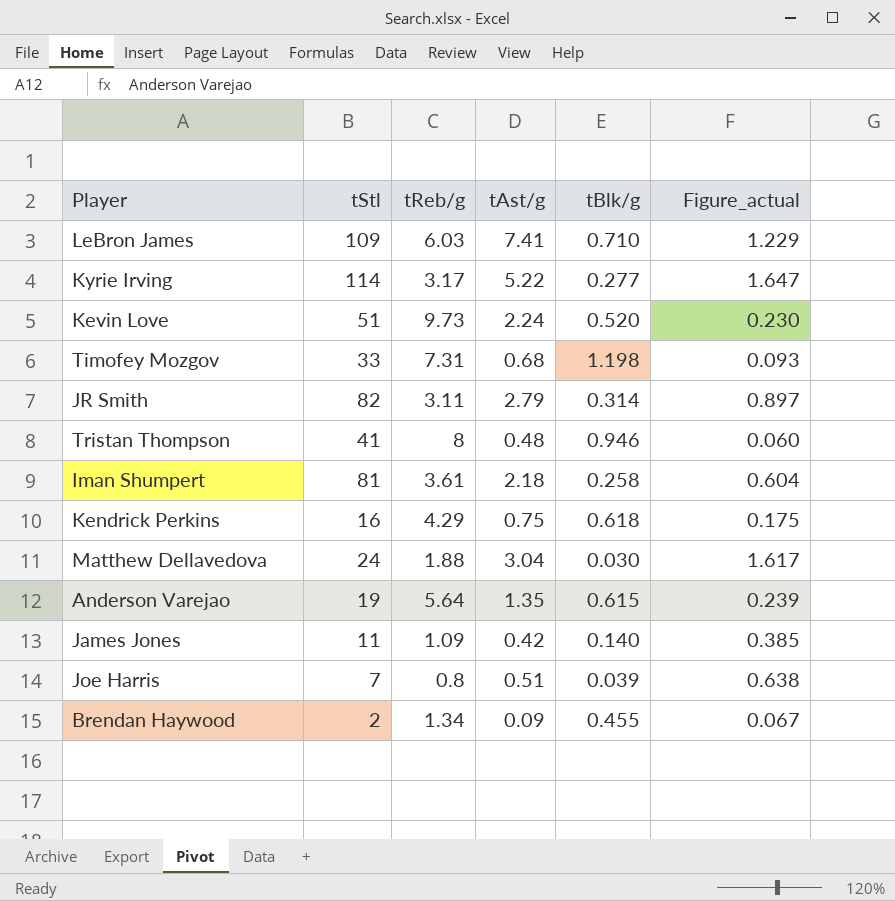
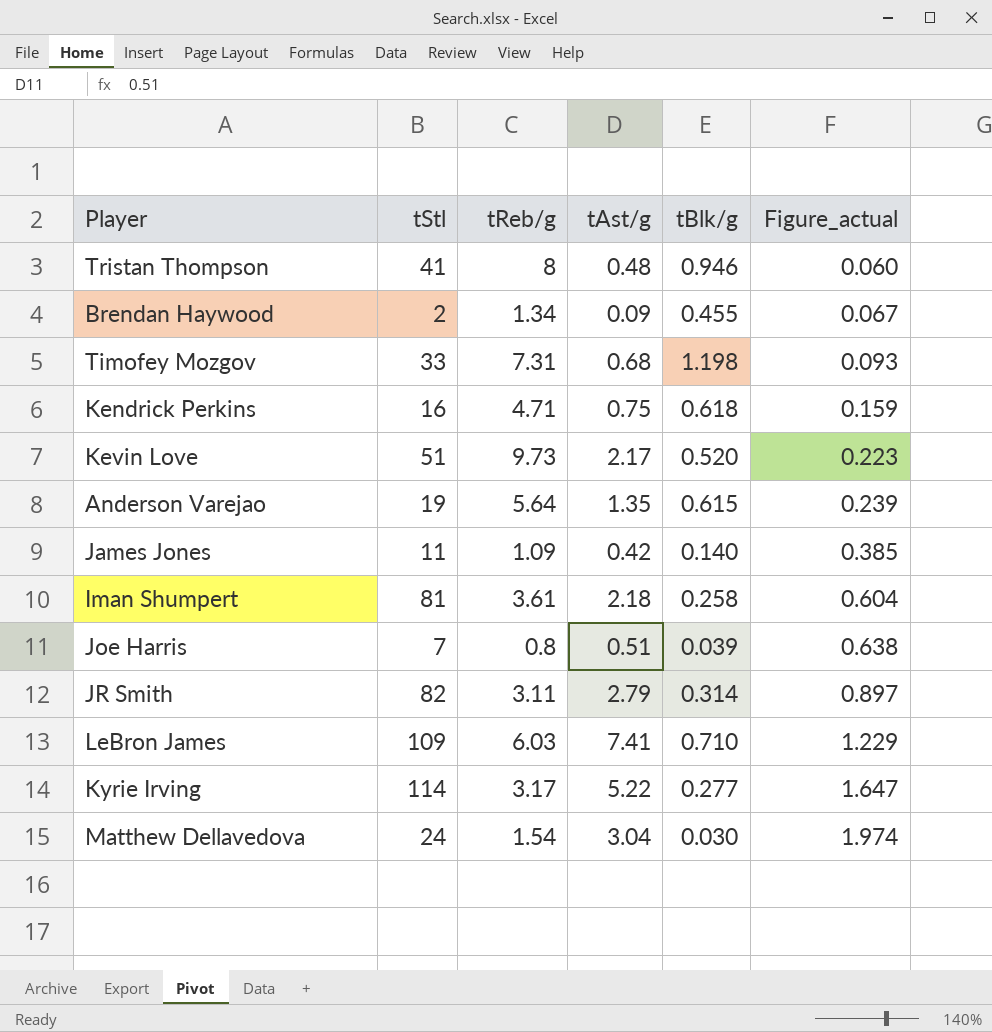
row order: none -> Figure_actual ascending
Kendrick Perkins | tReb/g: 4.29 -> 4.71
Kendrick Perkins | Figure_actual: 0.175 -> 0.159
Kevin Love | tAst/g: 2.24 -> 2.17
Kevin Love | Figure_actual: 0.230 -> 0.223
Matthew Dellavedova | tReb/g: 1.88 -> 1.54
Matthew Dellavedova | Figure_actual: 1.617 -> 1.974

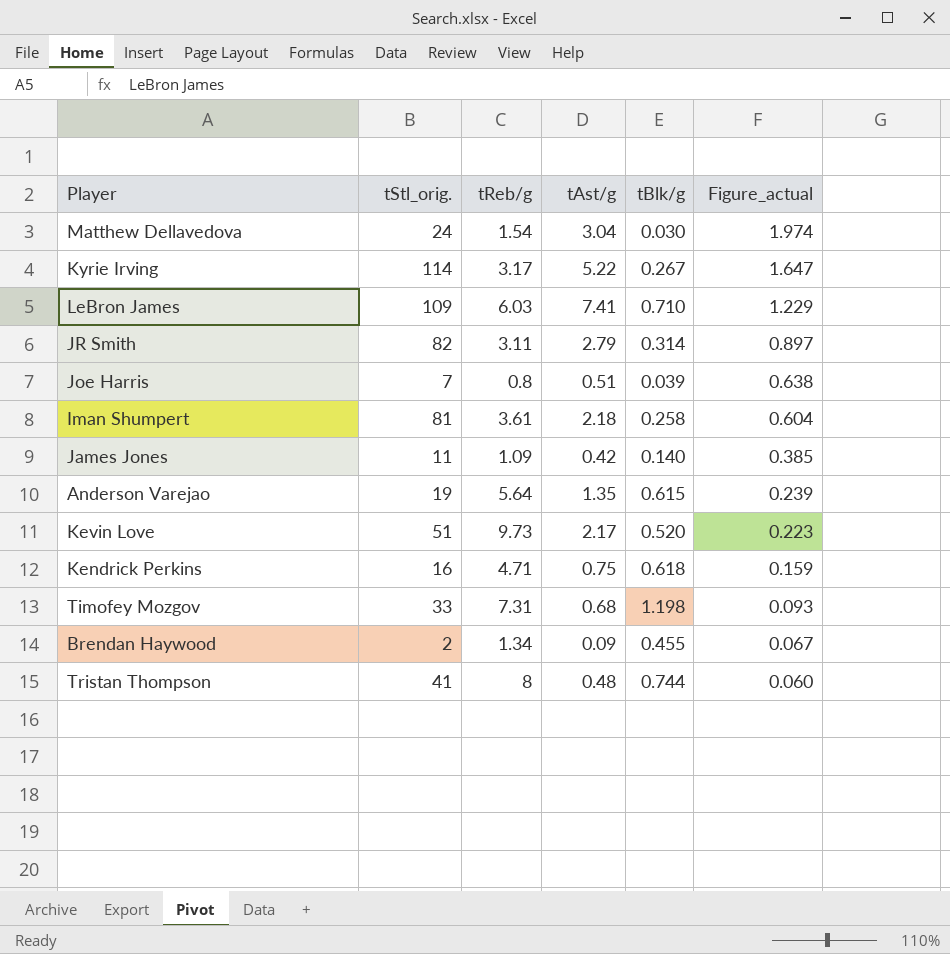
row order: Figure_actual ascending -> Figure_actual descending
column name: tStl -> tStl_orig.
Kyrie Irving | tBlk/g: 0.277 -> 0.267
Tristan Thompson | tBlk/g: 0.946 -> 0.744

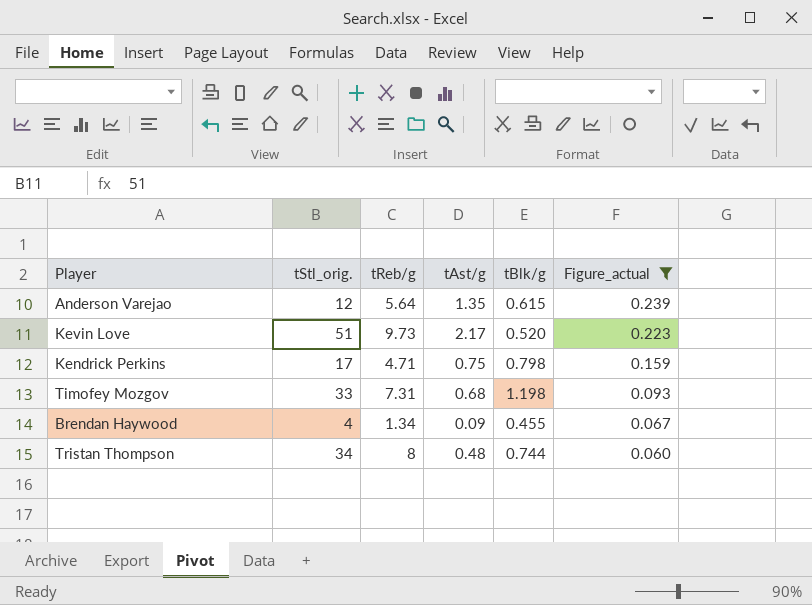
filter: none -> Figure_actual <= 0.239
Anderson Varejao | tStl_orig.: 19 -> 12
Kendrick Perkins | tStl_orig.: 16 -> 17
Kendrick Perkins | tBlk/g: 0.618 -> 0.798
Brendan Haywood | tStl_orig.: 2 -> 4
Tristan Thompson | tStl_orig.: 41 -> 34

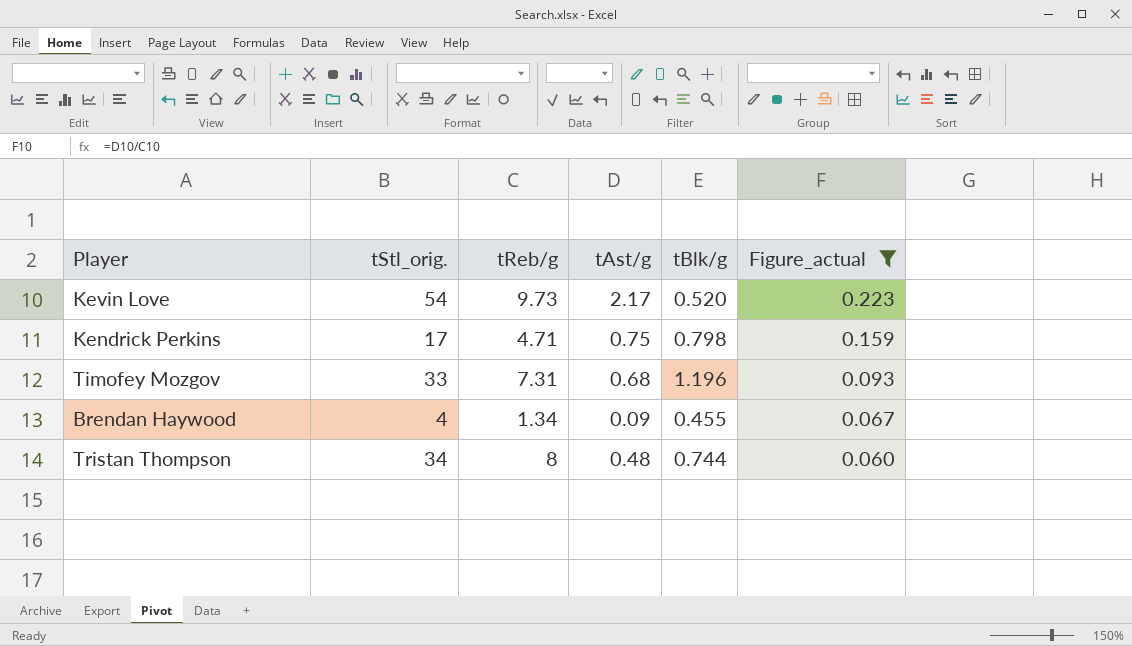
row Anderson Varejao: 12 | 5.64 | 1.35 | 0.615 | 0.239 -> none
Kevin Love | tStl_orig.: 51 -> 54
Timofey Mozgov | tBlk/g: 1.198 -> 1.196

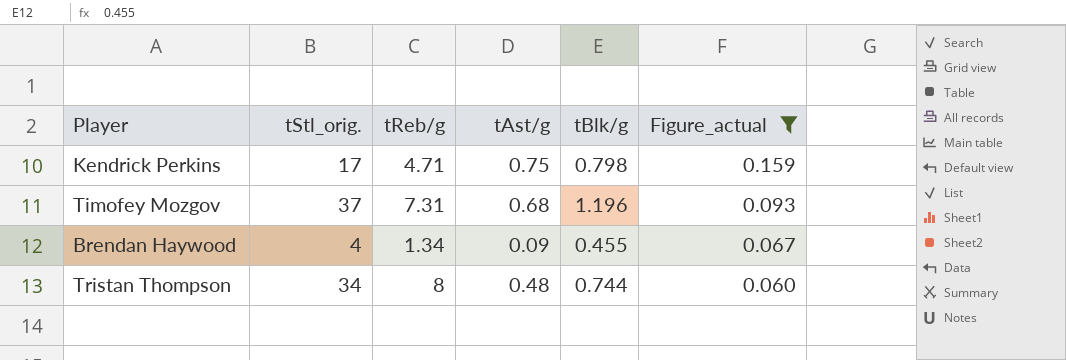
row Kevin Love: 54 | 9.73 | 2.17 | 0.520 | 0.223 -> none
Timofey Mozgov | tStl_orig.: 33 -> 37

